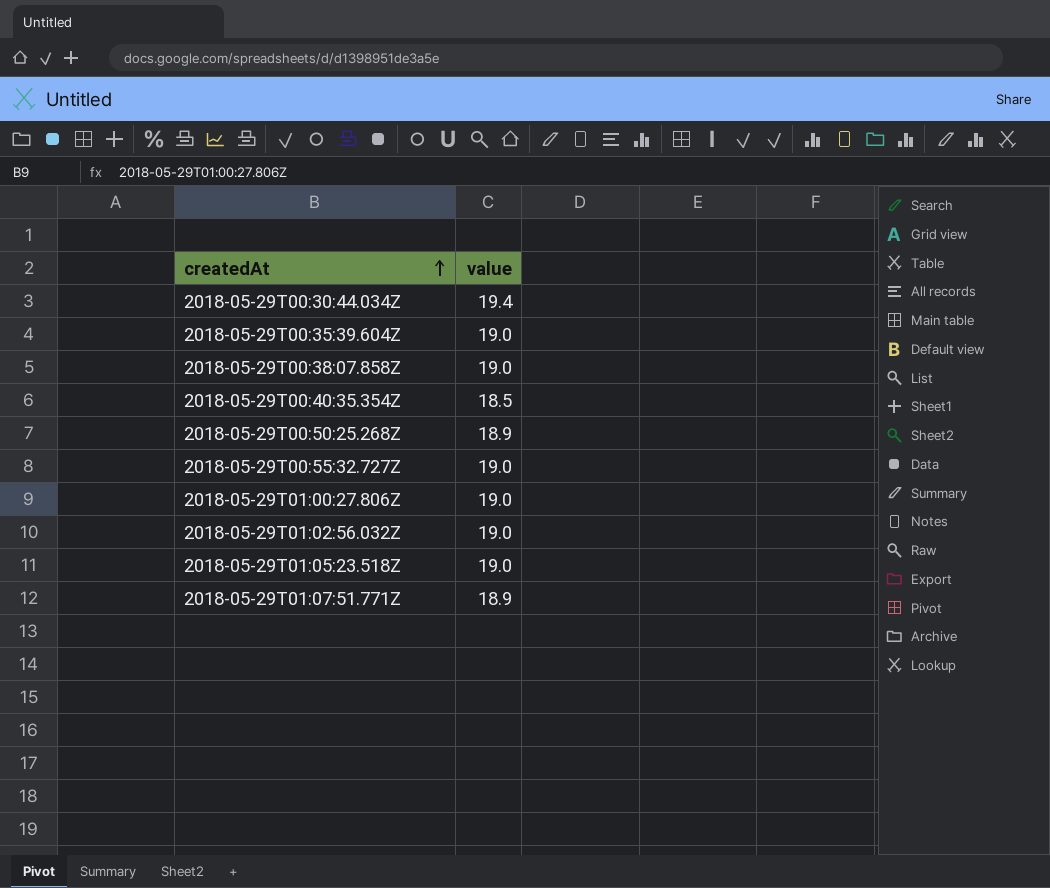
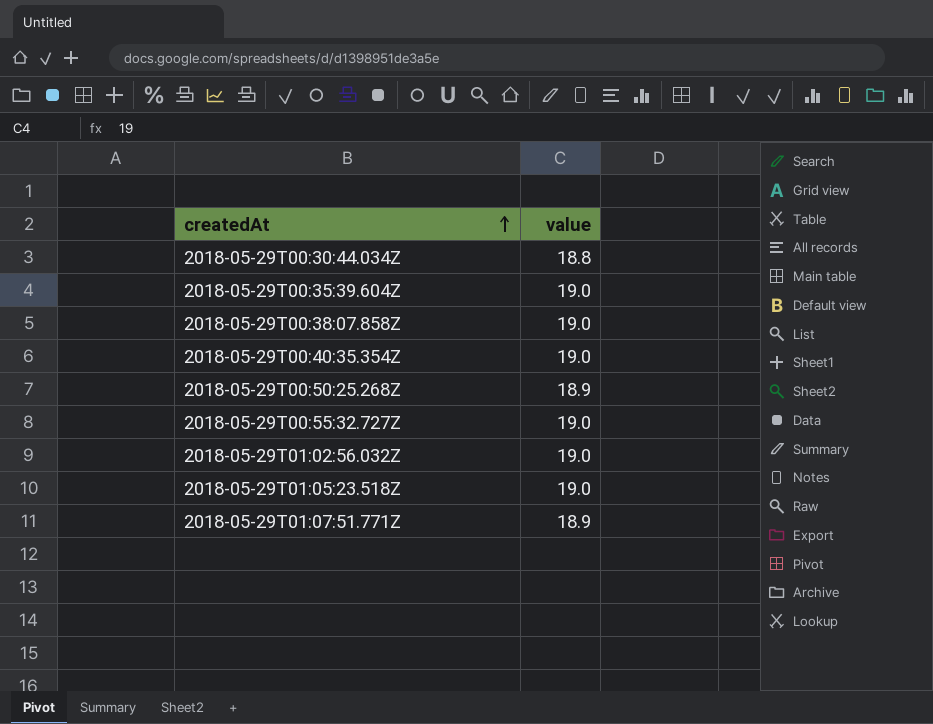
row 2018-05-29T01:00:27.806Z: 19.0 -> none
2018-05-29T00:30:44.034Z | value: 19.4 -> 18.8
2018-05-29T00:40:35.354Z | value: 18.5 -> 19.0

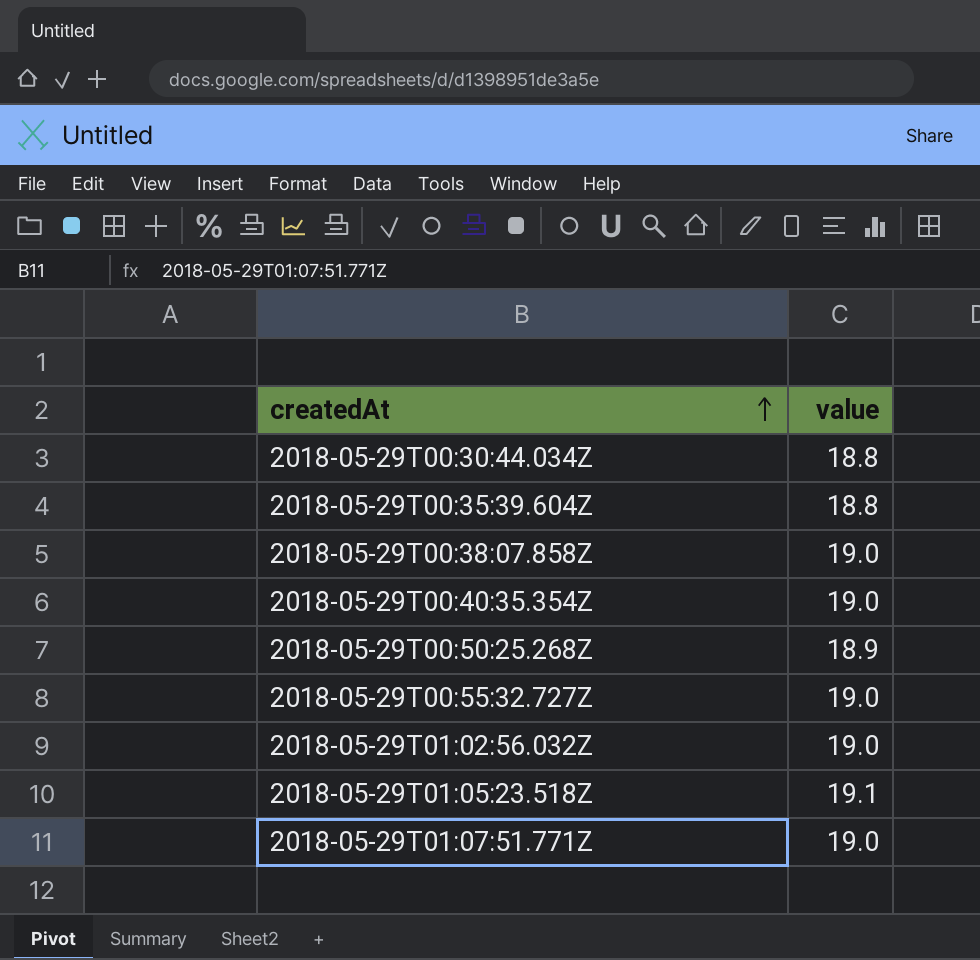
2018-05-29T00:35:39.604Z | value: 19.0 -> 18.8
2018-05-29T01:05:23.518Z | value: 19.0 -> 19.1
2018-05-29T01:07:51.771Z | value: 18.9 -> 19.0

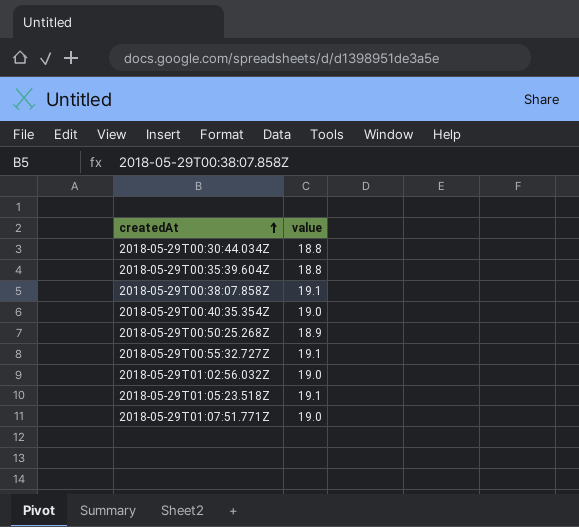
2018-05-29T00:38:07.858Z | value: 19.0 -> 19.1
2018-05-29T00:55:32.727Z | value: 19.0 -> 19.1

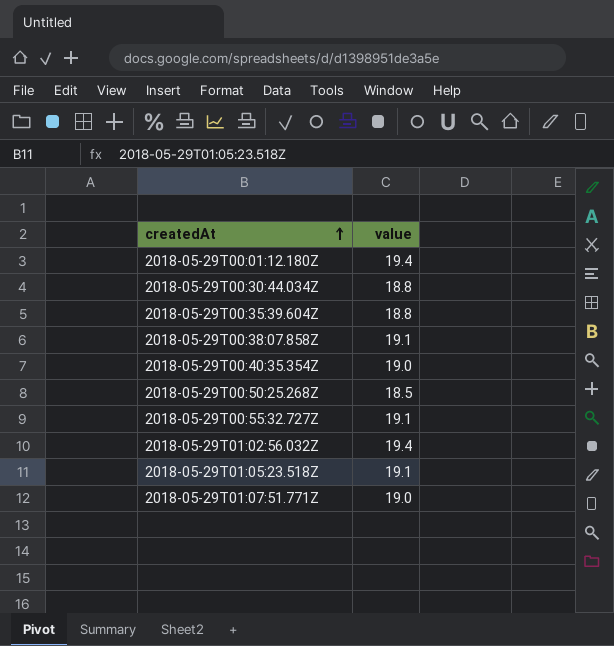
row 2018-05-29T00:01:12.180Z: none -> 19.4
2018-05-29T00:50:25.268Z | value: 18.9 -> 18.5
2018-05-29T01:02:56.032Z | value: 19.0 -> 19.4

